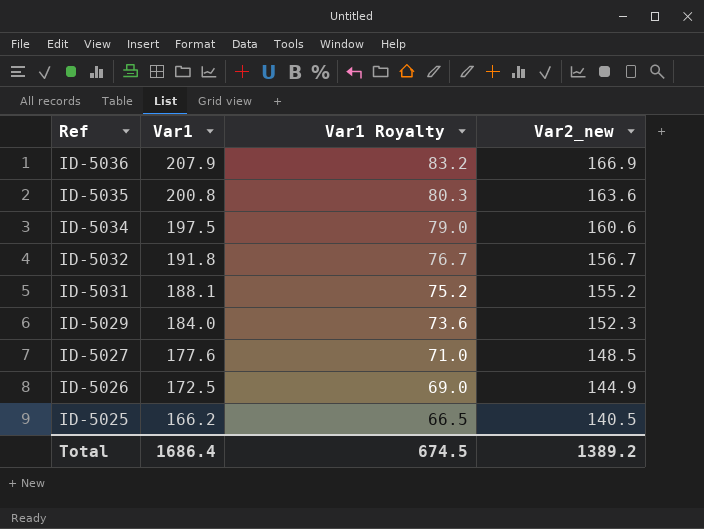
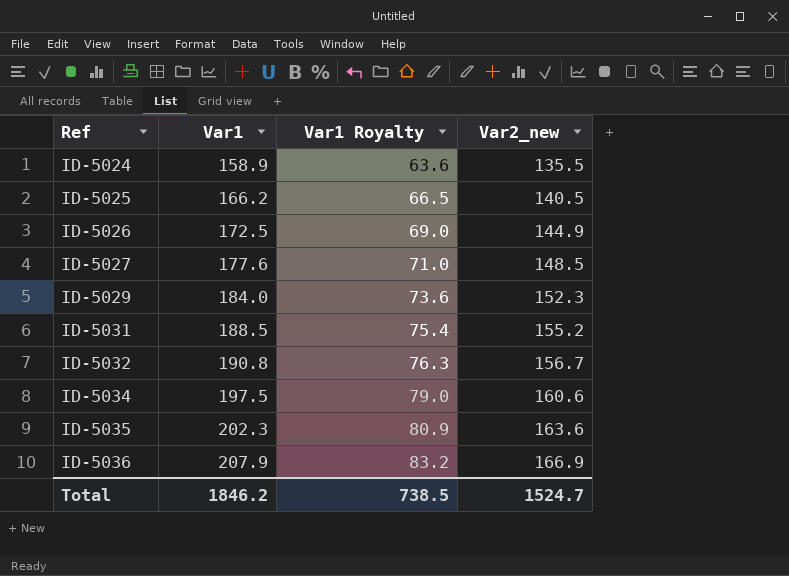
row order: Ref descending -> Ref ascending
row ID-5024: none -> 158.9 | 63.6 | 135.5
ID-5031 | Var1: 188.1 -> 188.5
ID-5031 | Var1 Royalty: 75.2 -> 75.4
ID-5032 | Var1: 191.8 -> 190.8
ID-5032 | Var1 Royalty: 76.7 -> 76.3
ID-5035 | Var1: 200.8 -> 202.3
ID-5035 | Var1 Royalty: 80.3 -> 80.9
Total | Var1: 1686.4 -> 1846.2
Total | Var1 Royalty: 674.5 -> 738.5
Total | Var2_new: 1389.2 -> 1524.7

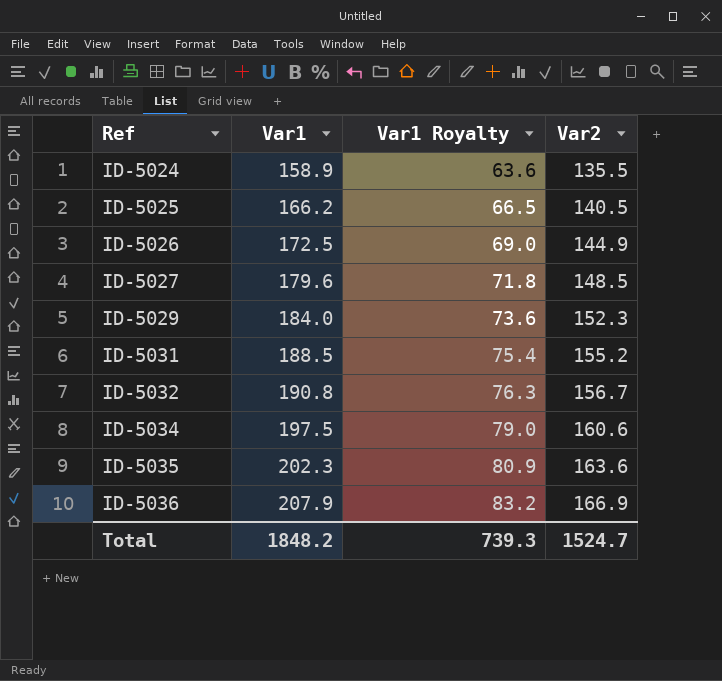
column name: Var2_new -> Var2
ID-5027 | Var1: 177.6 -> 179.6
ID-5027 | Var1 Royalty: 71.0 -> 71.8
Total | Var1: 1846.2 -> 1848.2
Total | Var1 Royalty: 738.5 -> 739.3

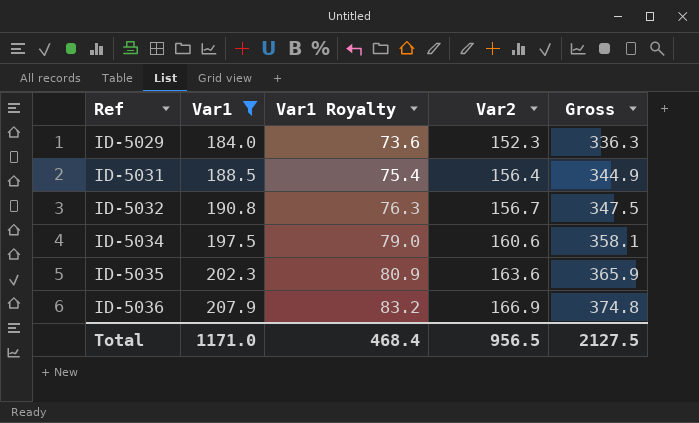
filter: none -> Var1 >= 184.0
column Gross | formula: none -> [Var1] + [Var2]
ID-5031 | Var2: 155.2 -> 156.4
Total | Var1: 1848.2 -> 1171.0
Total | Var1 Royalty: 739.3 -> 468.4
Total | Var2: 1524.7 -> 956.5

